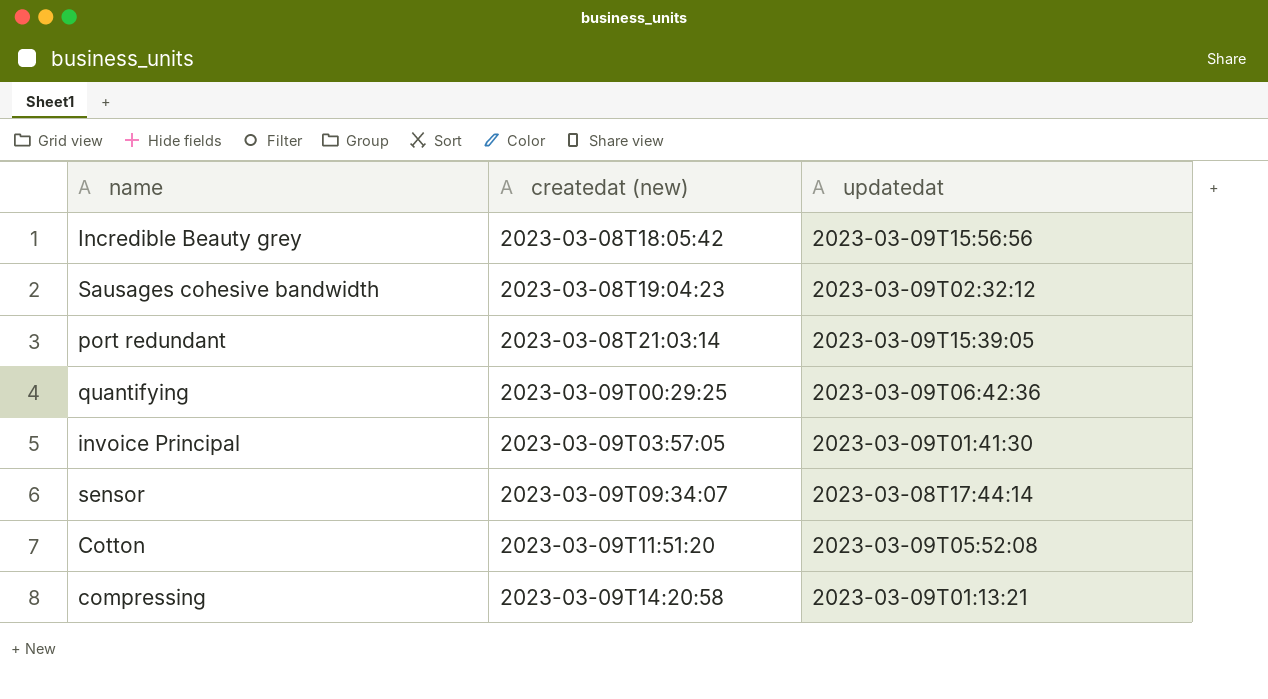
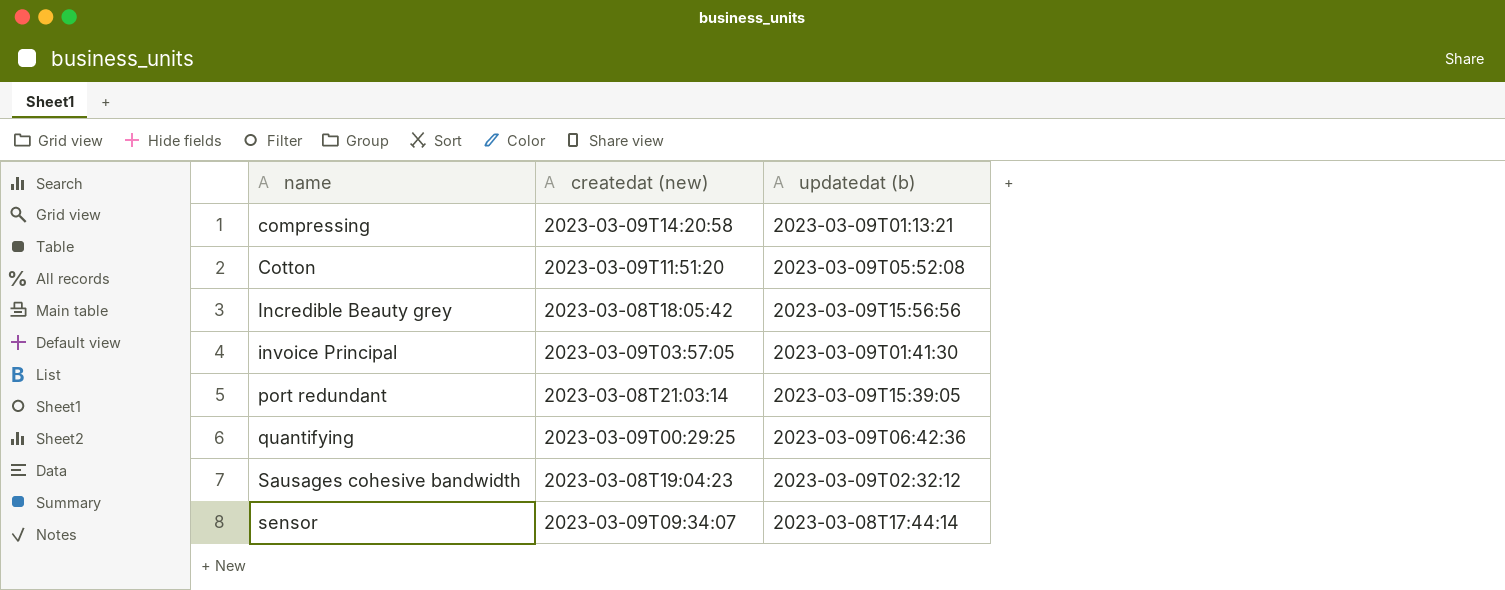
row order: createdat (new) ascending -> name ascending
column name: updatedat -> updatedat (b)

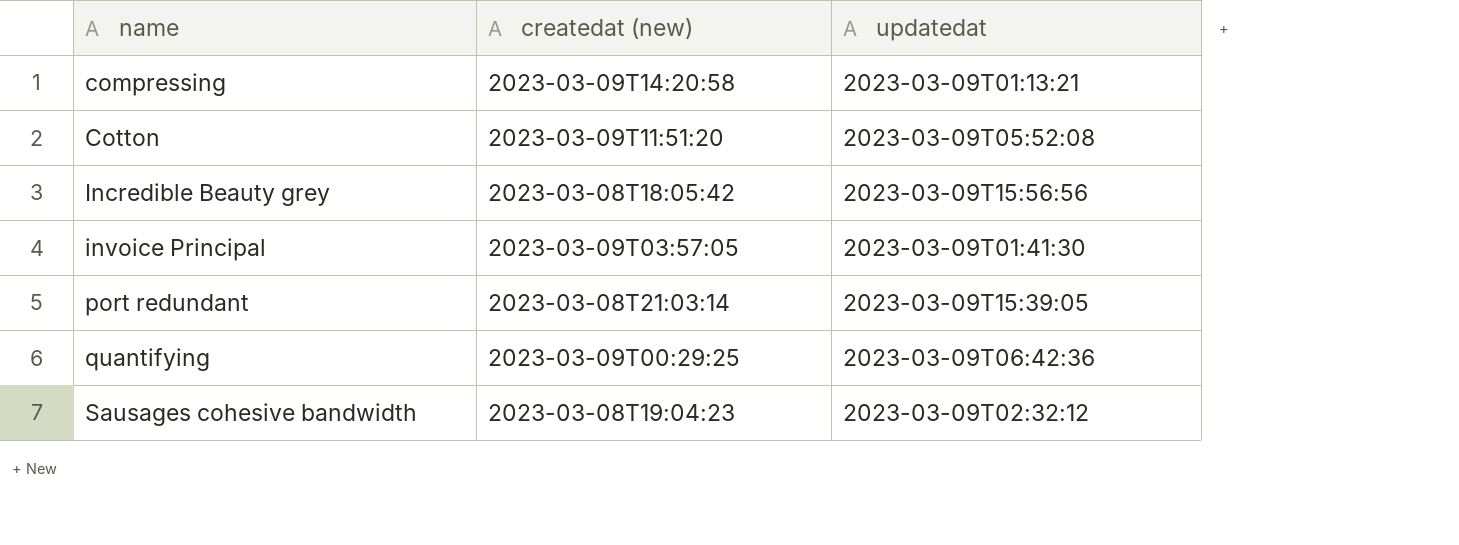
column name: updatedat (b) -> updatedat
row sensor: 2023-03-09T09:34:07 | 2023-03-08T17:44:14 -> none

